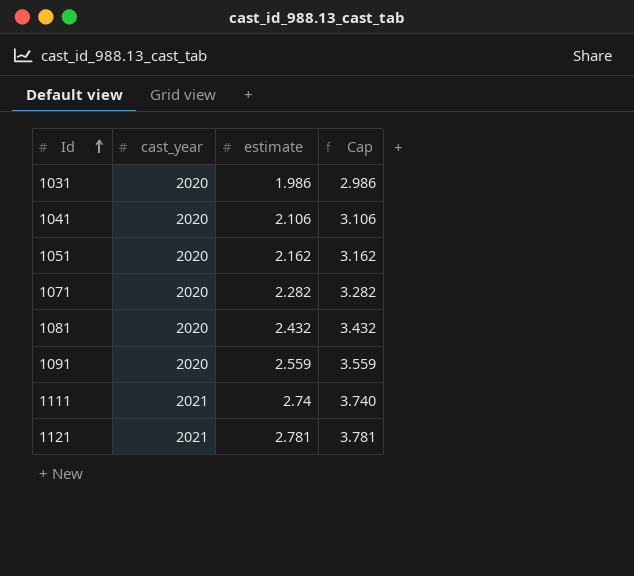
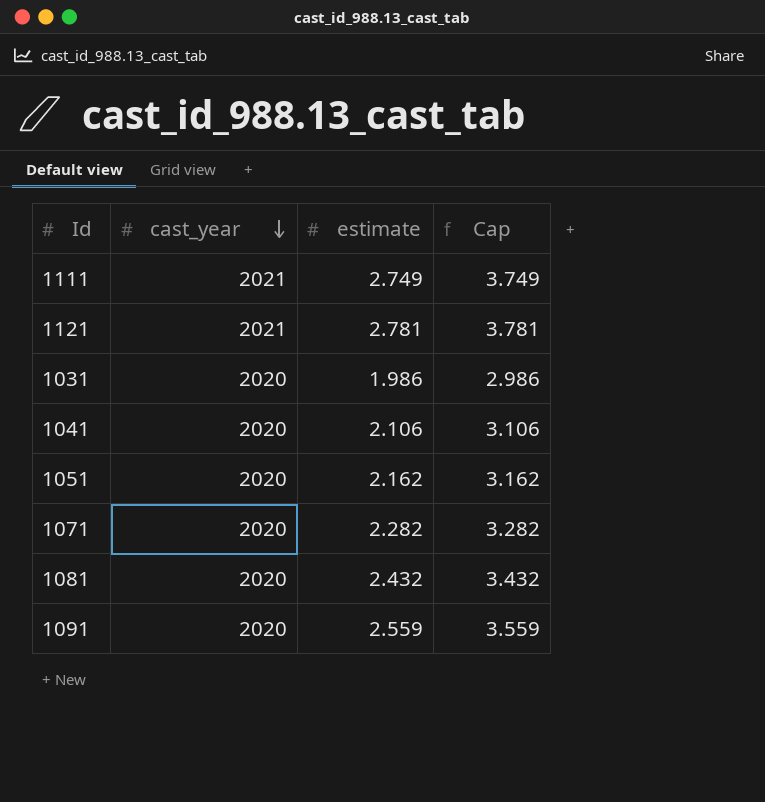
row order: Id ascending -> cast_year descending
1111 | estimate: 2.74 -> 2.749
1111 | Cap: 3.740 -> 3.749

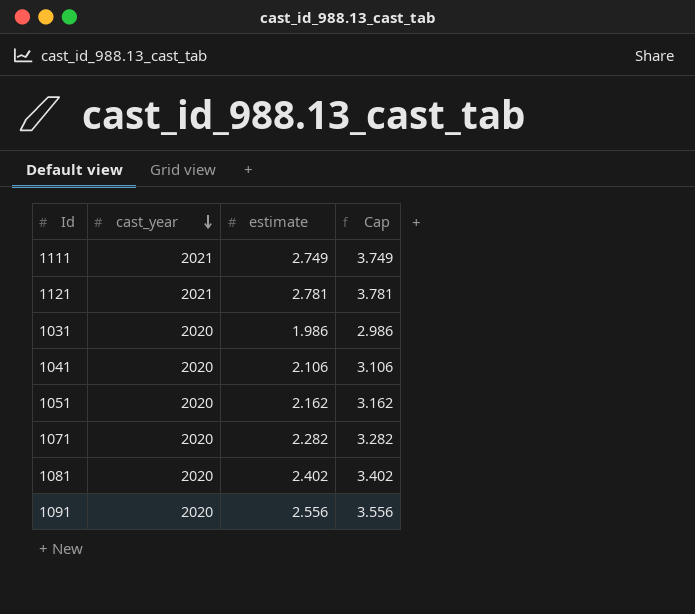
1081 | estimate: 2.432 -> 2.402
1081 | Cap: 3.432 -> 3.402
1091 | estimate: 2.559 -> 2.556
1091 | Cap: 3.559 -> 3.556

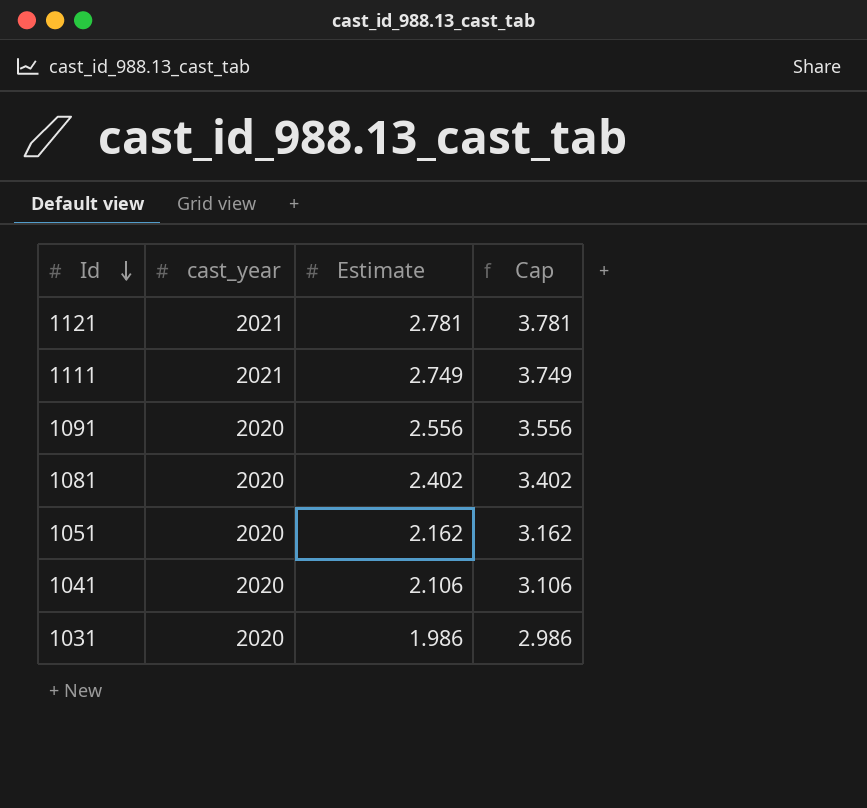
row order: cast_year descending -> Id descending
column name: estimate -> Estimate
row 1071: 2020 | 2.282 | 3.282 -> none

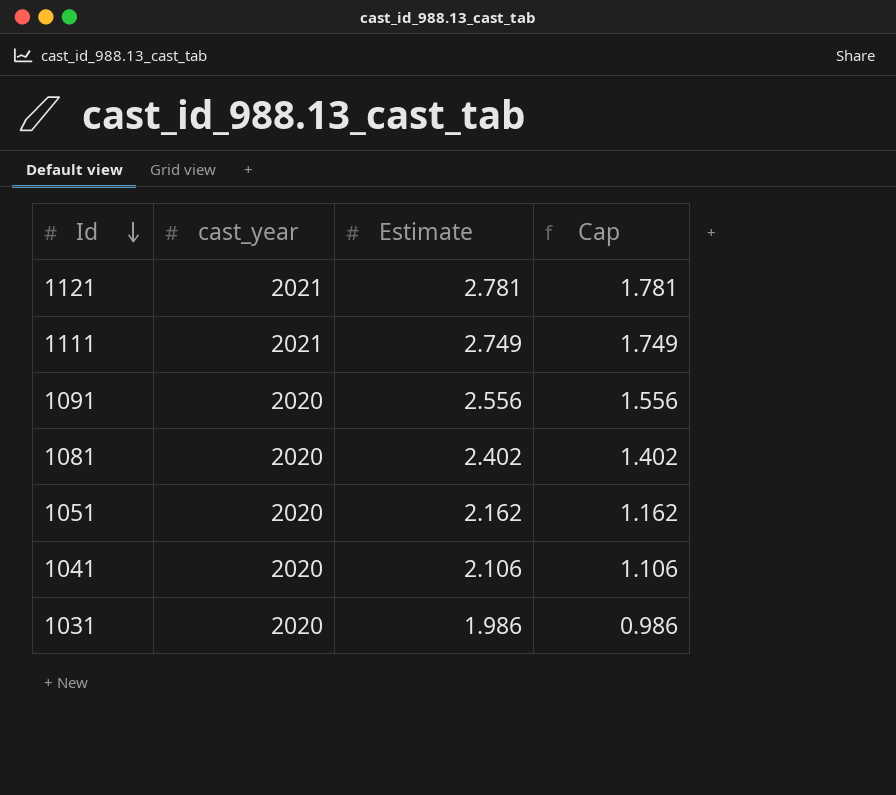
column Cap | formula: [Estimate] + 1 -> [Estimate] - 1

